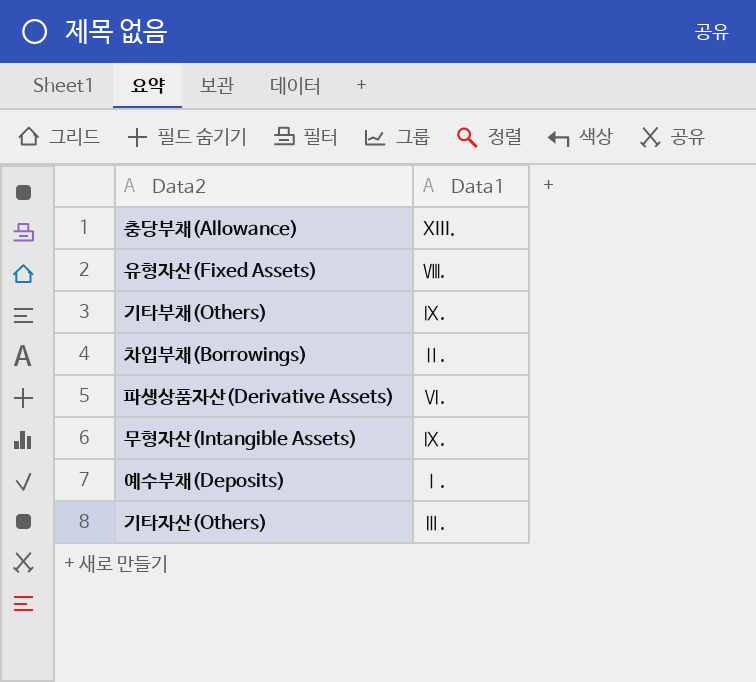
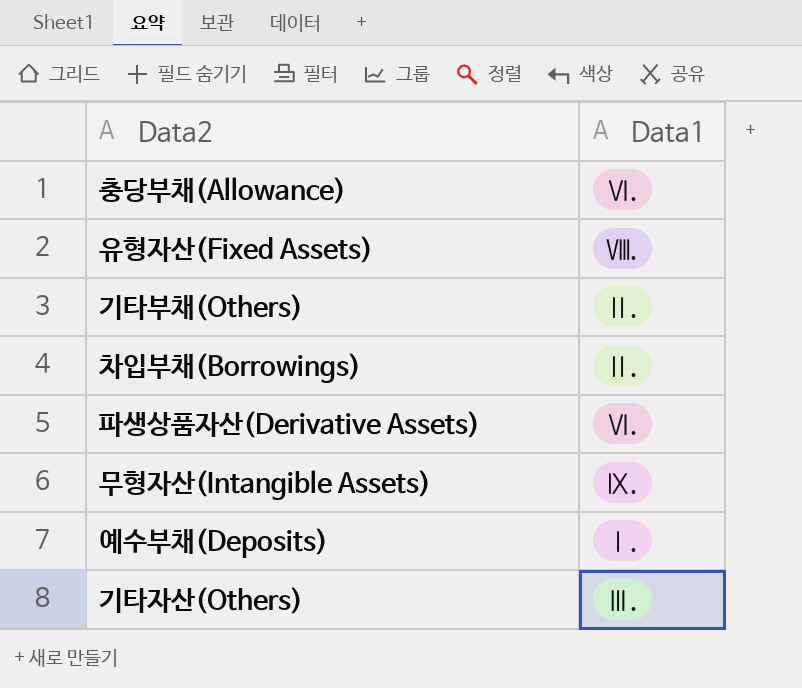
충당부채(Allowance) | Data1: XIII. -> Ⅵ.
기타부채(Others) | Data1: Ⅸ. -> Ⅱ.

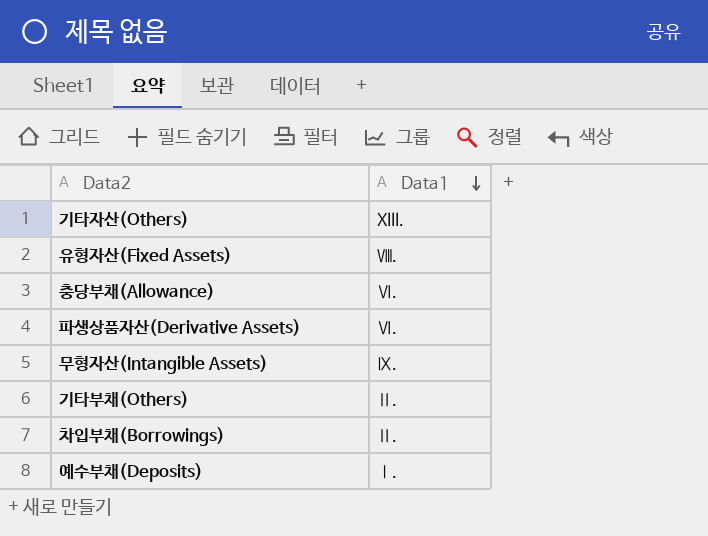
row order: none -> Data1 descending
기타자산(Others) | Data1: Ⅲ. -> XIII.

